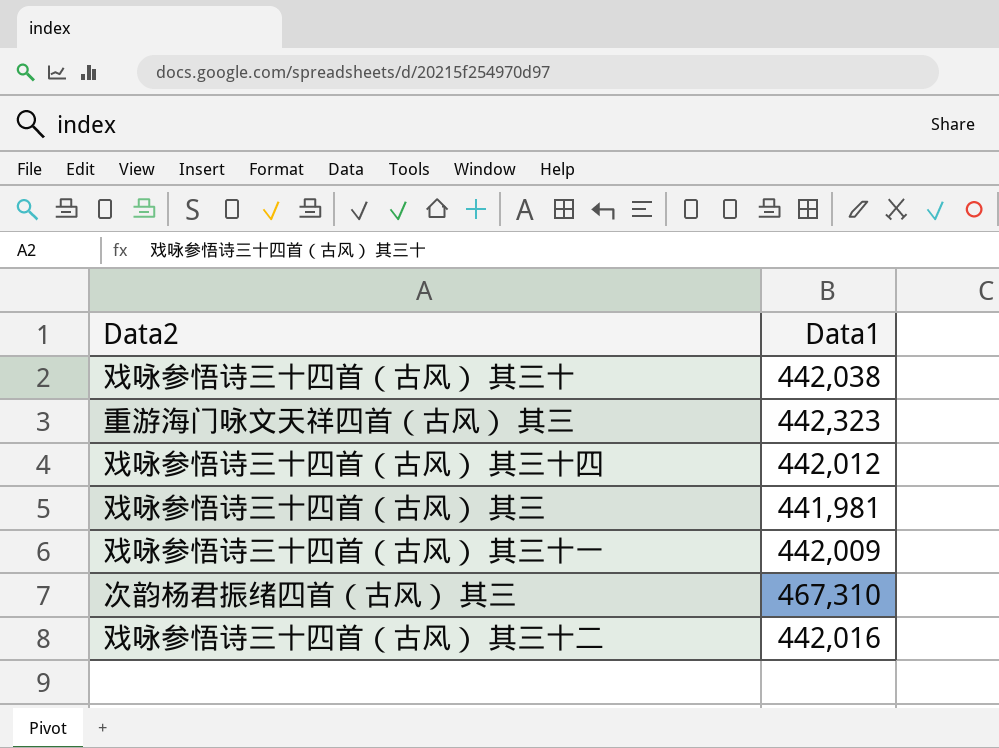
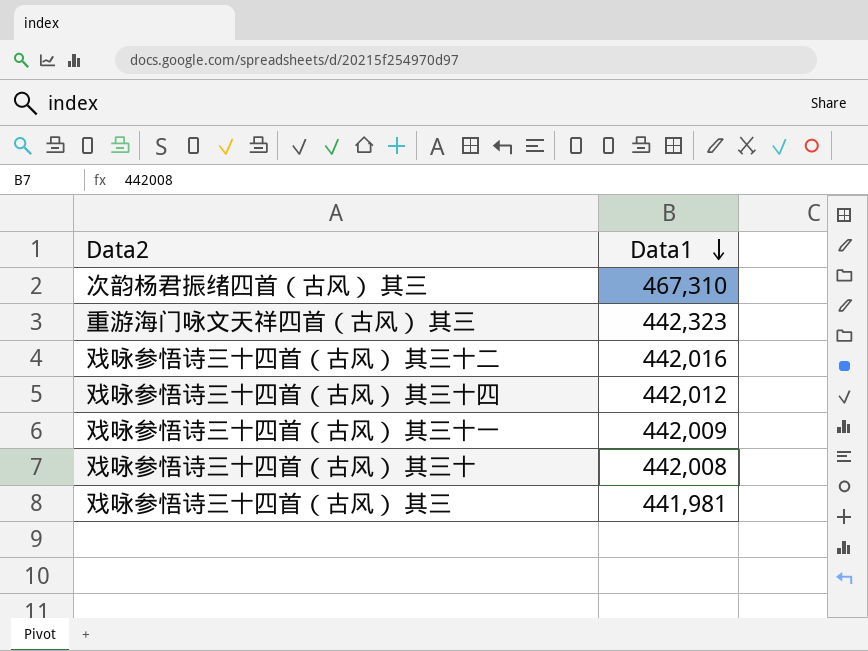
row order: none -> Data1 descending
戏咏参悟诗三十四首（古风） 其三十 | Data1: 442,038 -> 442,008

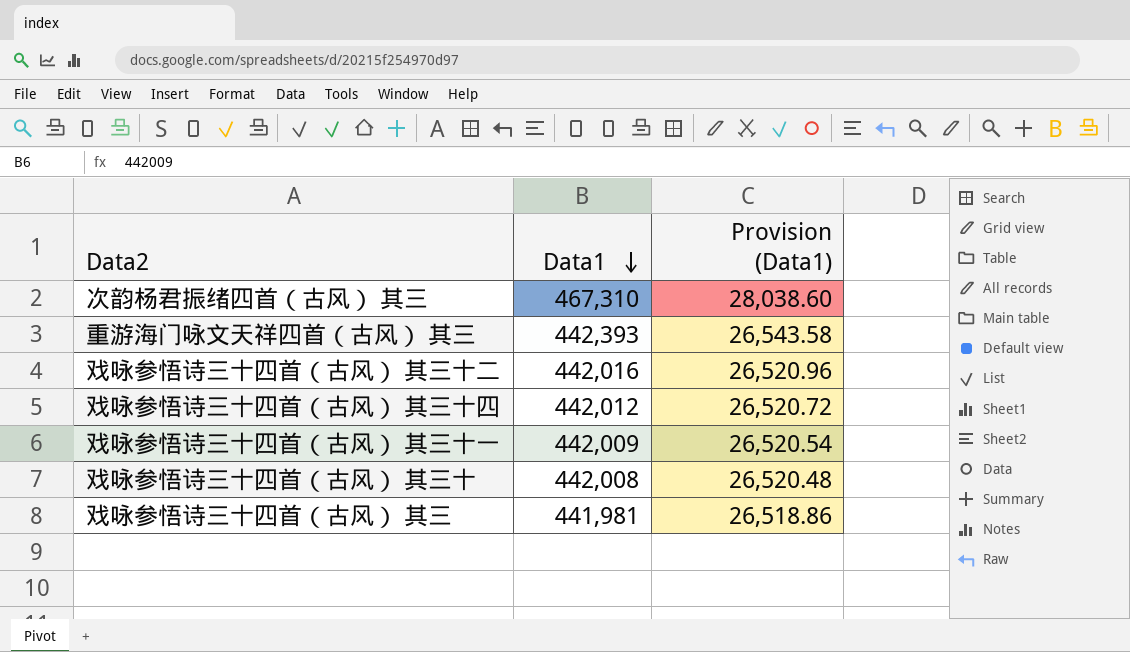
column Provision (Data1) | formula: none -> [Data1] * 0.06
重游海门咏文天祥四首（古风） 其三 | Data1: 442,323 -> 442,393

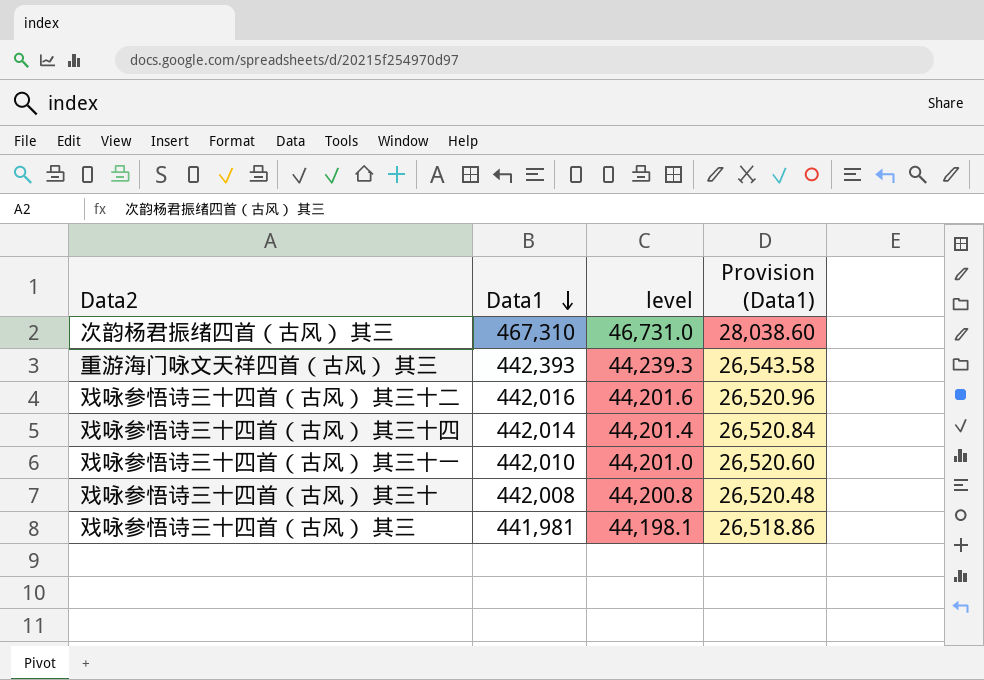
column level | formula: none -> [Data1] * 0.1
戏咏参悟诗三十四首（古风） 其三十四 | Data1: 442,012 -> 442,014
戏咏参悟诗三十四首（古风） 其三十四 | Provision (Data1): 26,520.72 -> 26,520.84
戏咏参悟诗三十四首（古风） 其三十一 | Data1: 442,009 -> 442,010
戏咏参悟诗三十四首（古风） 其三十一 | Provision (Data1): 26,520.54 -> 26,520.60

